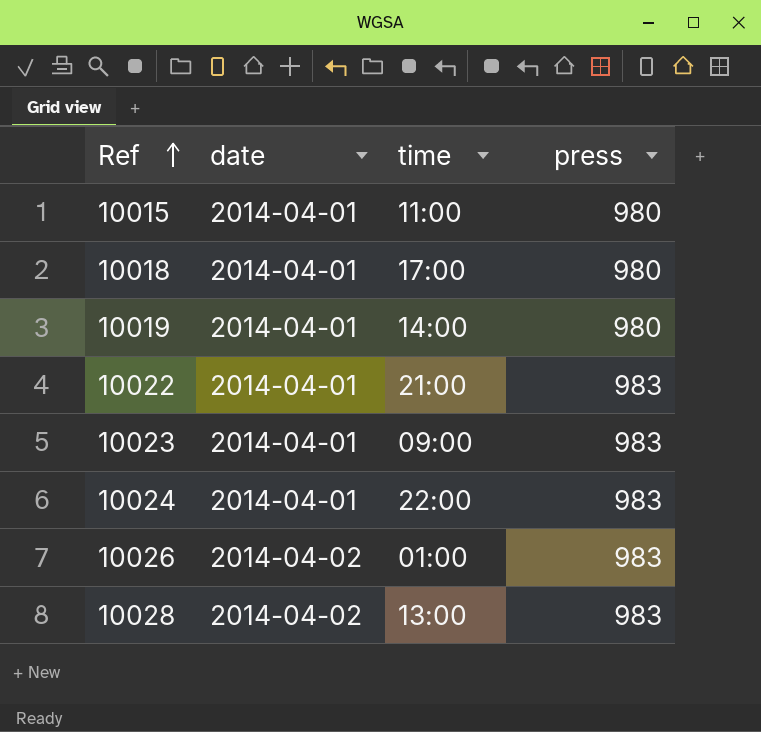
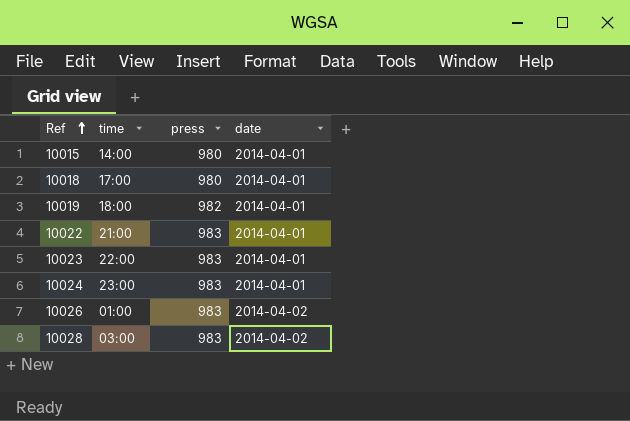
column date | position: 2 -> 4
10015 | time: 11:00 -> 14:00
10019 | time: 14:00 -> 18:00
10019 | press: 980 -> 982
10023 | time: 09:00 -> 22:00
10024 | time: 22:00 -> 23:00
10028 | time: 13:00 -> 03:00

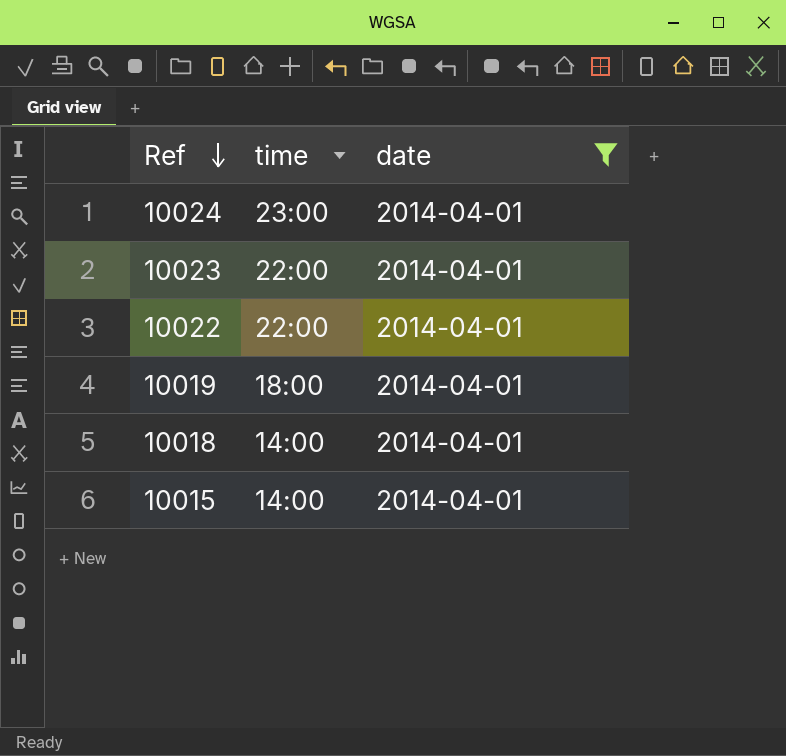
filter: none -> date = 2014-04-01
row order: Ref ascending -> Ref descending
column press | position: 3 -> none
10022 | time: 21:00 -> 22:00
10018 | time: 17:00 -> 14:00

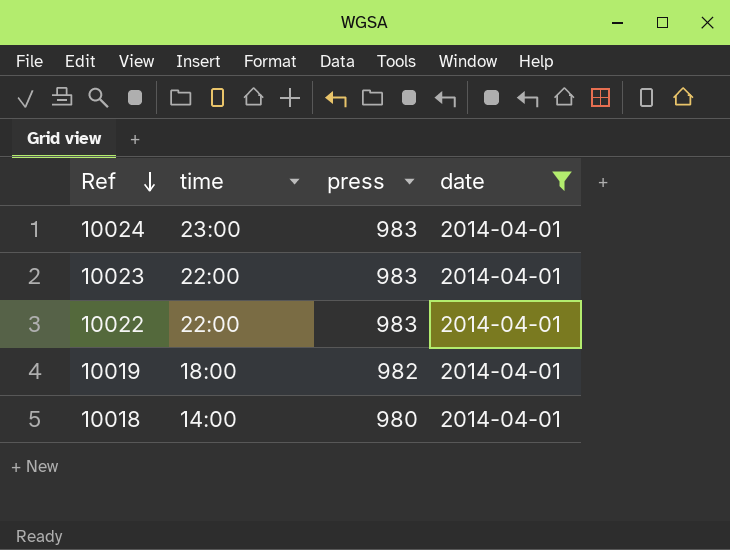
column press | position: none -> 3
row 10015: 14:00 | 2014-04-01 -> none

